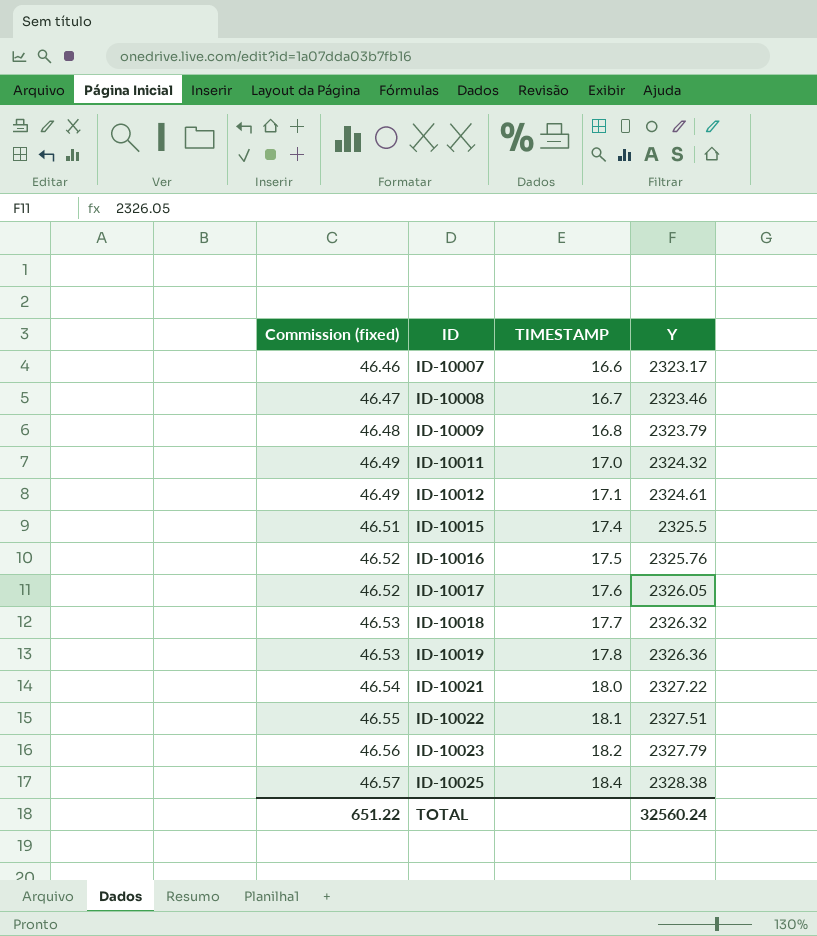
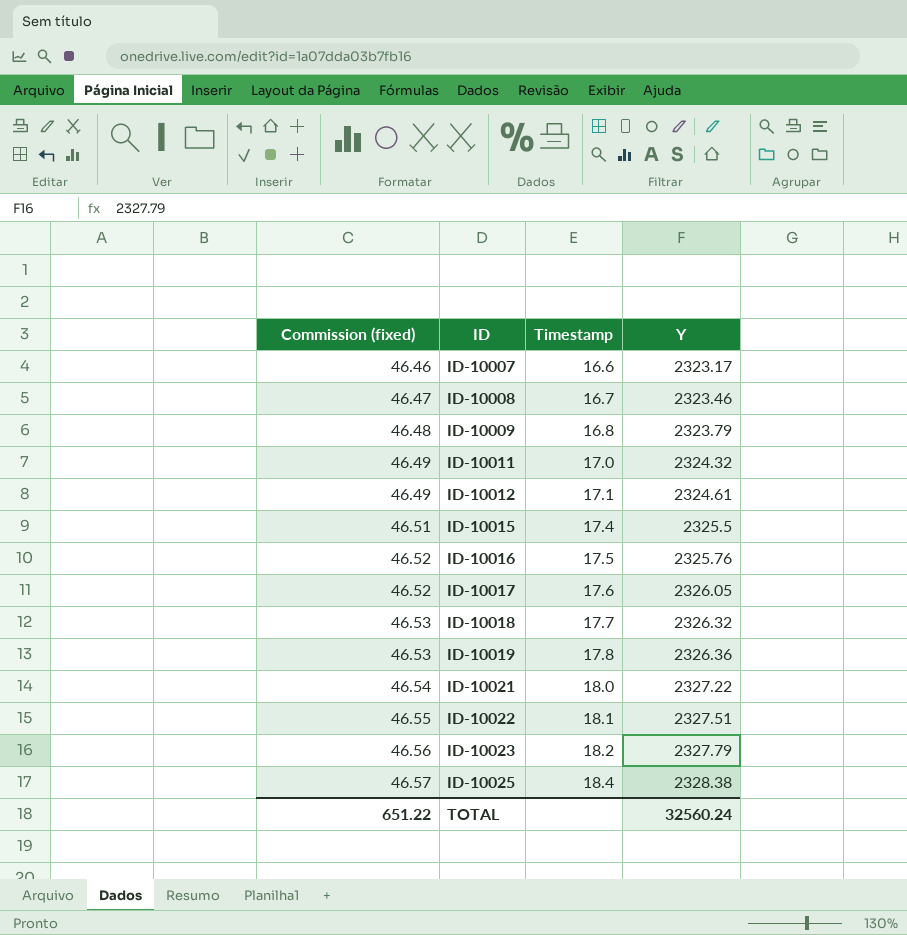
column name: TIMESTAMP -> Timestamp

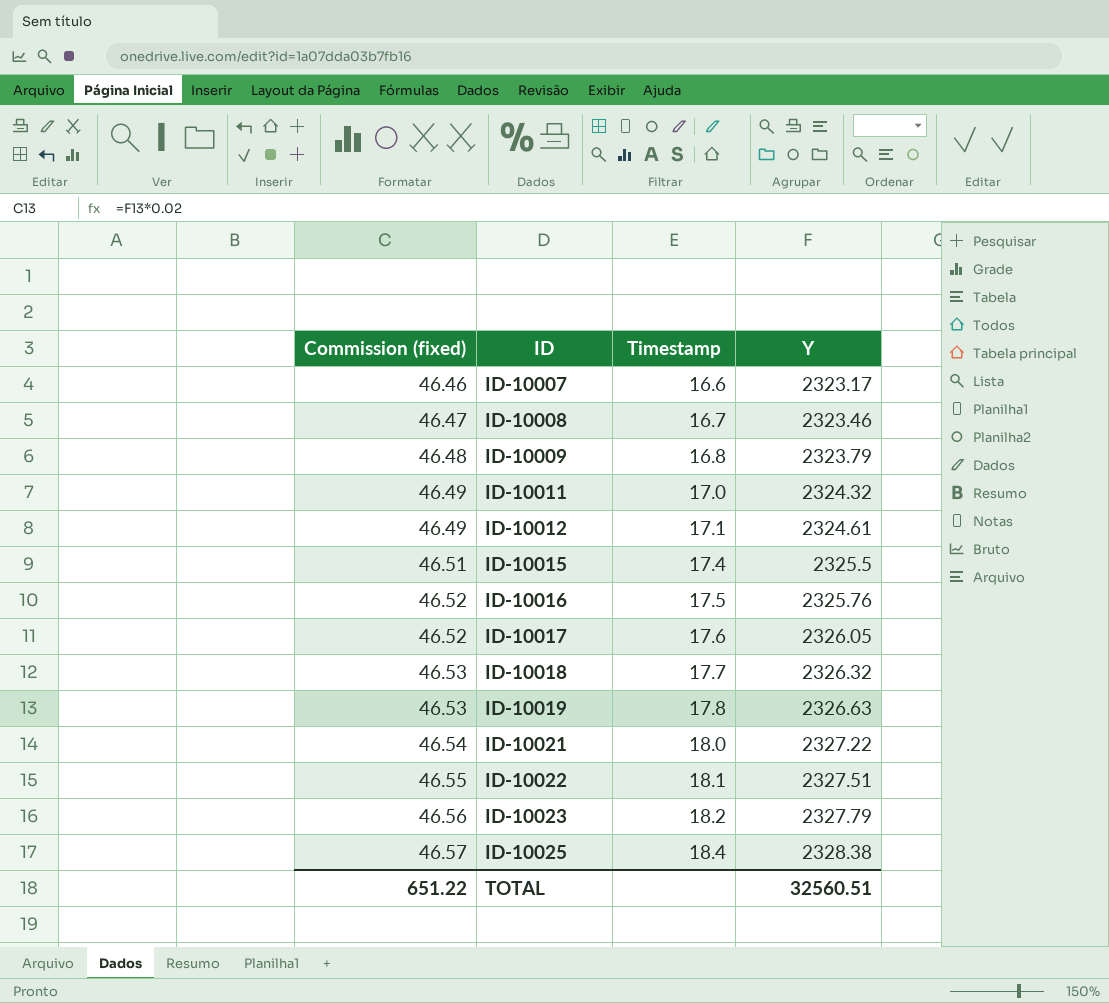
ID-10019 | Y: 2326.36 -> 2326.63
TOTAL | Y: 32560.24 -> 32560.51

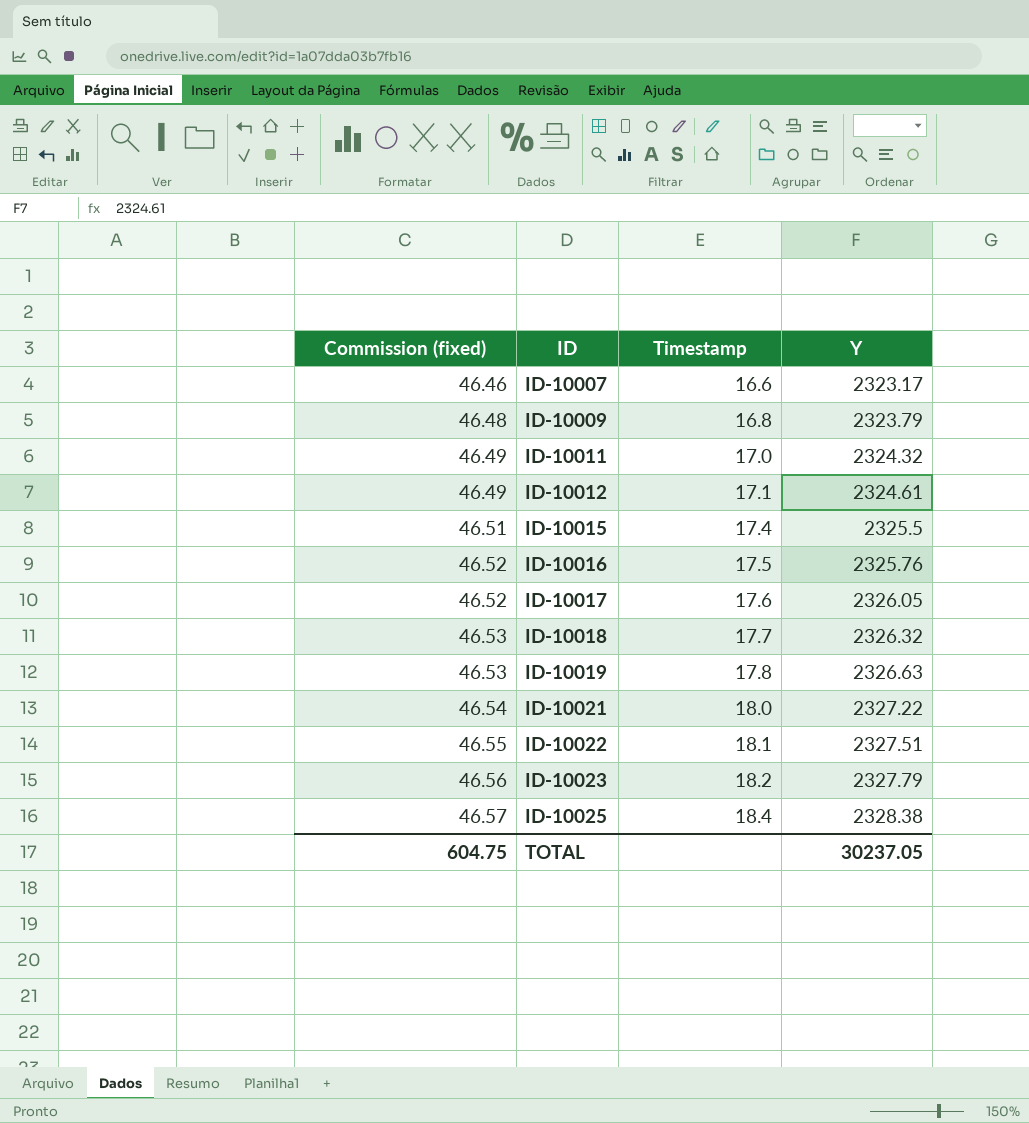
row ID-10008: 46.47 | 16.7 | 2323.46 -> none
TOTAL | Commission (fixed): 651.22 -> 604.75
TOTAL | Y: 32560.51 -> 30237.05

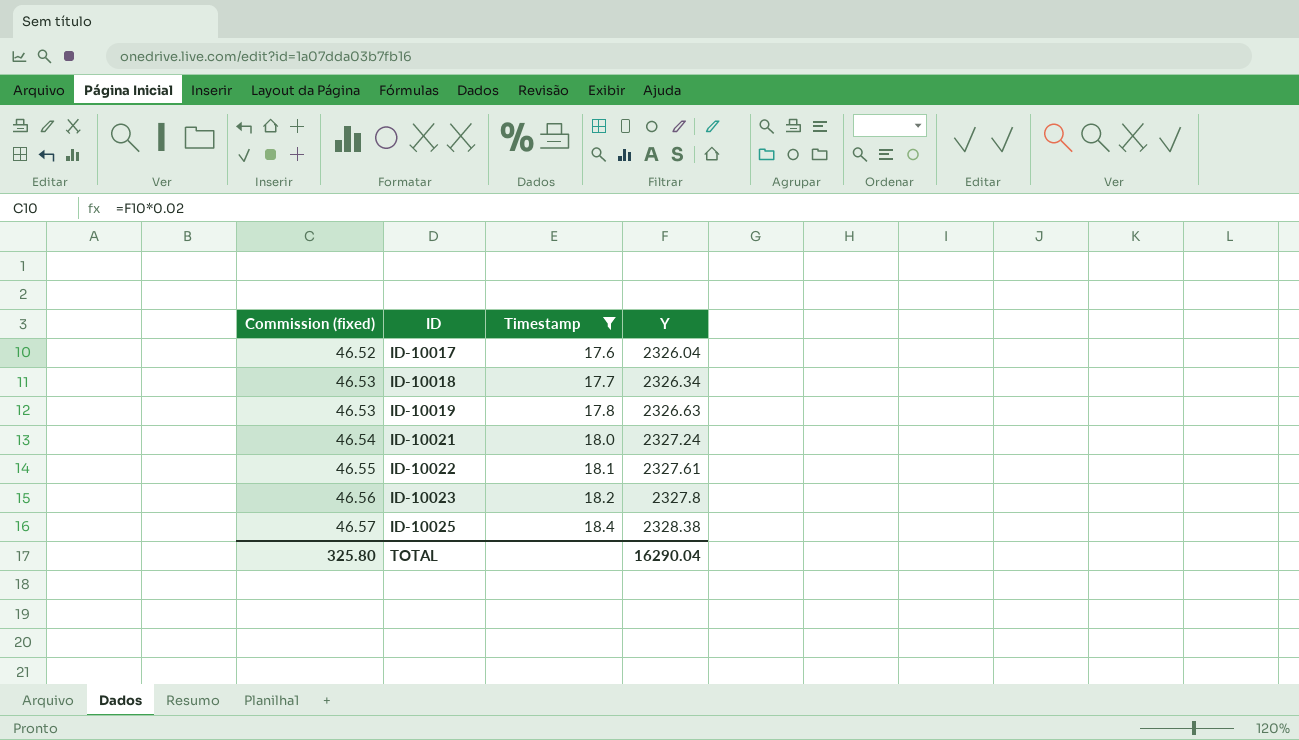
filter: none -> Timestamp >= 17.6
ID-10017 | Y: 2326.05 -> 2326.04
ID-10018 | Y: 2326.32 -> 2326.34
ID-10021 | Y: 2327.22 -> 2327.24
ID-10022 | Y: 2327.51 -> 2327.61
ID-10023 | Y: 2327.79 -> 2327.8
TOTAL | Commission (fixed): 604.75 -> 325.80
TOTAL | Y: 30237.05 -> 16290.04

